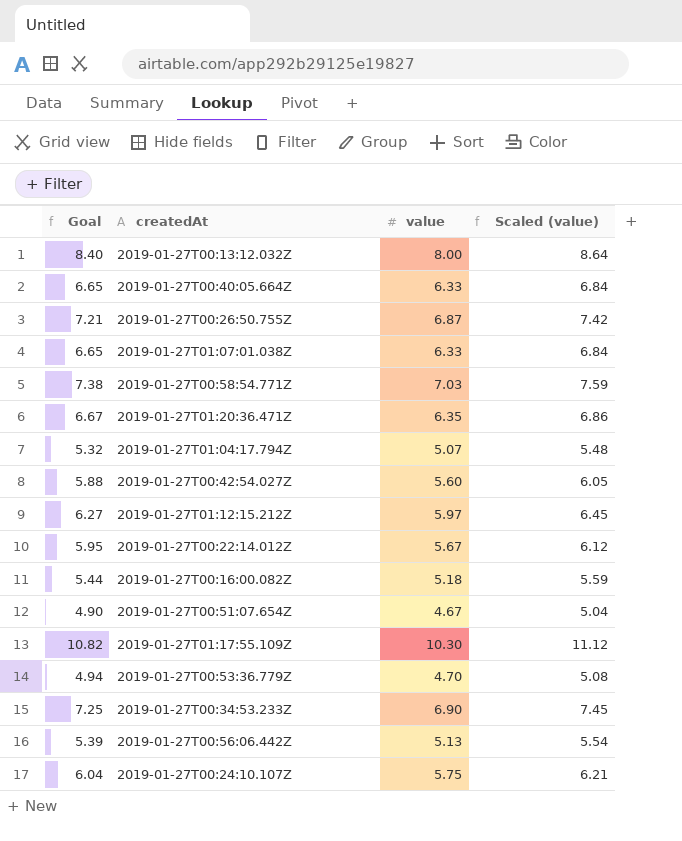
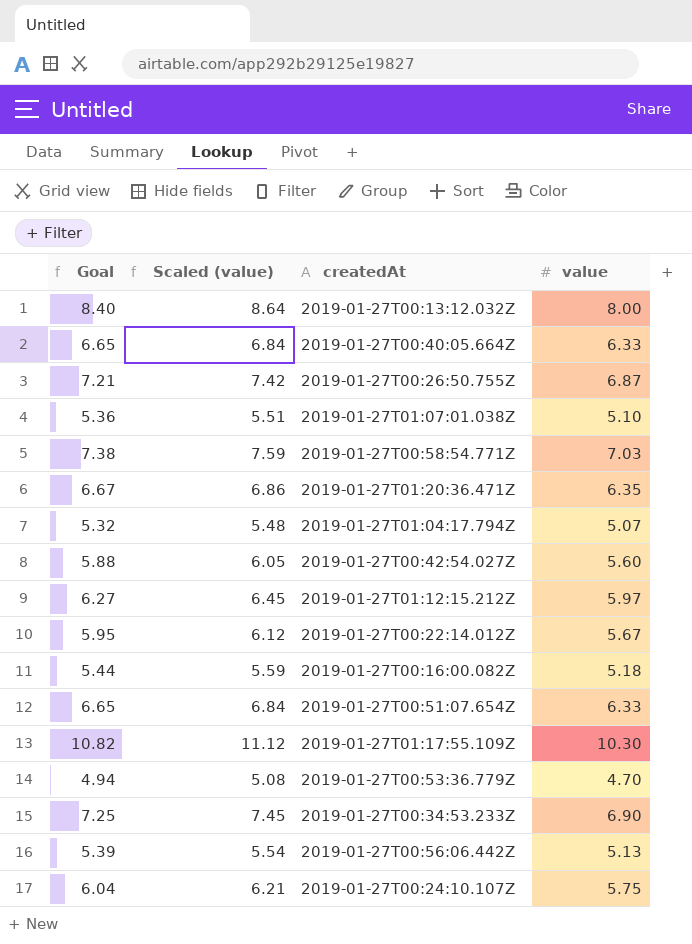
column Scaled (value) | position: 4 -> 2
2019-01-27T01:07:01.038Z | Goal: 6.65 -> 5.36
2019-01-27T01:07:01.038Z | Scaled (value): 6.84 -> 5.51
2019-01-27T01:07:01.038Z | value: 6.33 -> 5.10
2019-01-27T00:51:07.654Z | Goal: 4.90 -> 6.65
2019-01-27T00:51:07.654Z | Scaled (value): 5.04 -> 6.84
2019-01-27T00:51:07.654Z | value: 4.67 -> 6.33

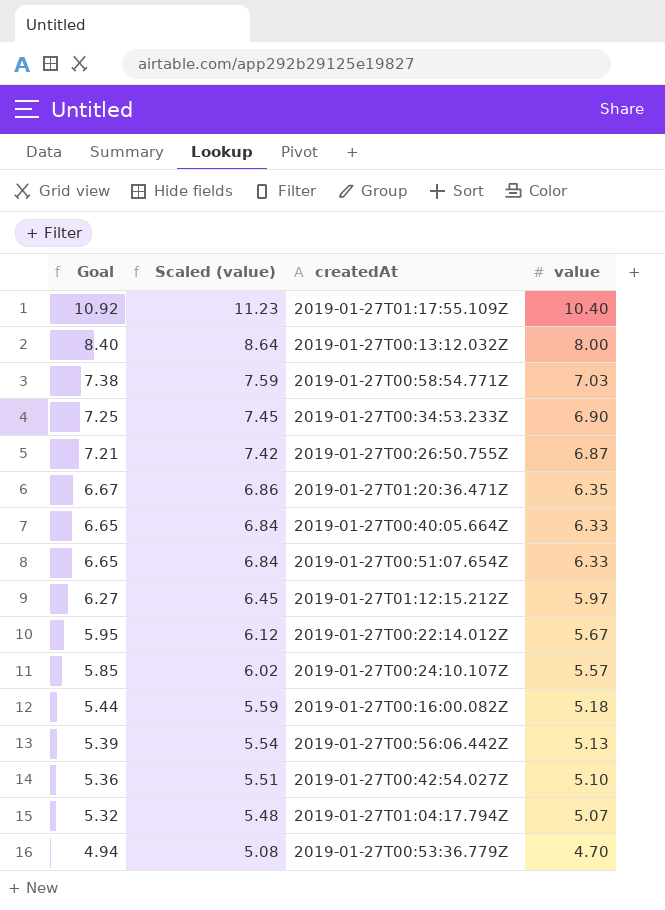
row order: none -> Goal descending
row 2019-01-27T01:07:01.038Z: 5.36 | 5.51 | 5.10 -> none
2019-01-27T01:17:55.109Z | Goal: 10.82 -> 10.92
2019-01-27T01:17:55.109Z | Scaled (value): 11.12 -> 11.23
2019-01-27T01:17:55.109Z | value: 10.30 -> 10.40
2019-01-27T00:24:10.107Z | Goal: 6.04 -> 5.85
2019-01-27T00:24:10.107Z | Scaled (value): 6.21 -> 6.02
2019-01-27T00:24:10.107Z | value: 5.75 -> 5.57
2019-01-27T00:42:54.027Z | Goal: 5.88 -> 5.36
2019-01-27T00:42:54.027Z | Scaled (value): 6.05 -> 5.51
2019-01-27T00:42:54.027Z | value: 5.60 -> 5.10

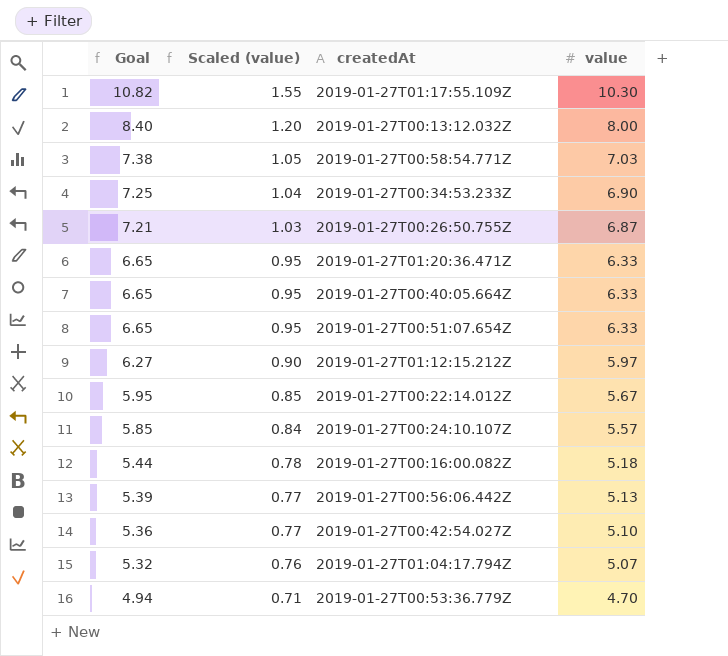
column Scaled (value) | formula: [value] * 1.08 -> [value] * 0.15
2019-01-27T01:17:55.109Z | Goal: 10.92 -> 10.82
2019-01-27T01:17:55.109Z | value: 10.40 -> 10.30
2019-01-27T01:20:36.471Z | Goal: 6.67 -> 6.65
2019-01-27T01:20:36.471Z | value: 6.35 -> 6.33

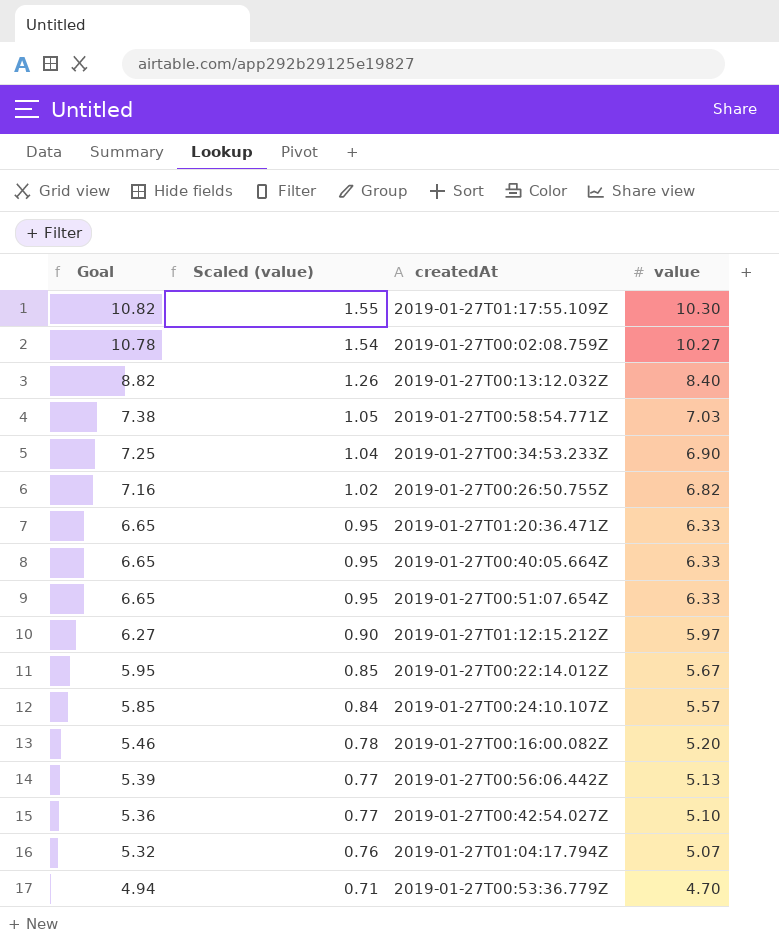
row 2019-01-27T00:02:08.759Z: none -> 10.78 | 1.54 | 10.27
2019-01-27T00:13:12.032Z | Goal: 8.40 -> 8.82
2019-01-27T00:13:12.032Z | Scaled (value): 1.20 -> 1.26
2019-01-27T00:13:12.032Z | value: 8.00 -> 8.40
2019-01-27T00:26:50.755Z | Goal: 7.21 -> 7.16
2019-01-27T00:26:50.755Z | Scaled (value): 1.03 -> 1.02
2019-01-27T00:26:50.755Z | value: 6.87 -> 6.82
2019-01-27T00:16:00.082Z | Goal: 5.44 -> 5.46
2019-01-27T00:16:00.082Z | value: 5.18 -> 5.20

